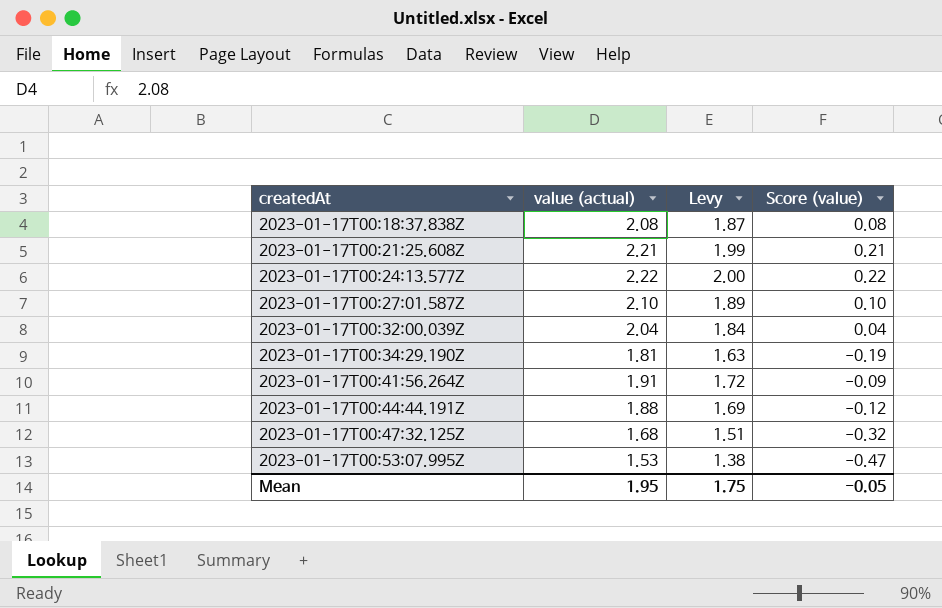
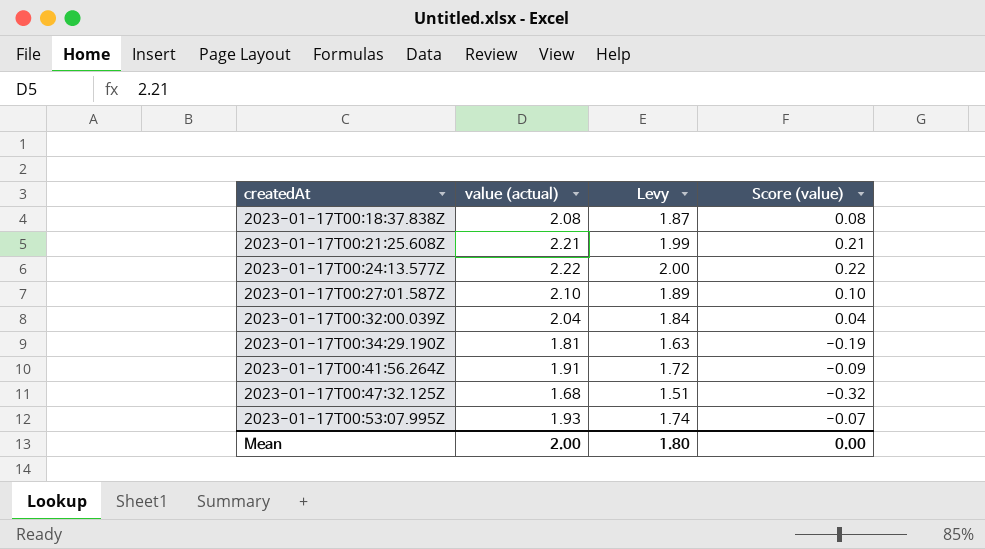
row 2023-01-17T00:44:44.191Z: 1.88 | 1.69 | -0.12 -> none
2023-01-17T00:53:07.995Z | value (actual): 1.53 -> 1.93
2023-01-17T00:53:07.995Z | Levy: 1.38 -> 1.74
2023-01-17T00:53:07.995Z | Score (value): -0.47 -> -0.07
Mean | value (actual): 1.95 -> 2.00
Mean | Levy: 1.75 -> 1.80
Mean | Score (value): -0.05 -> 0.00

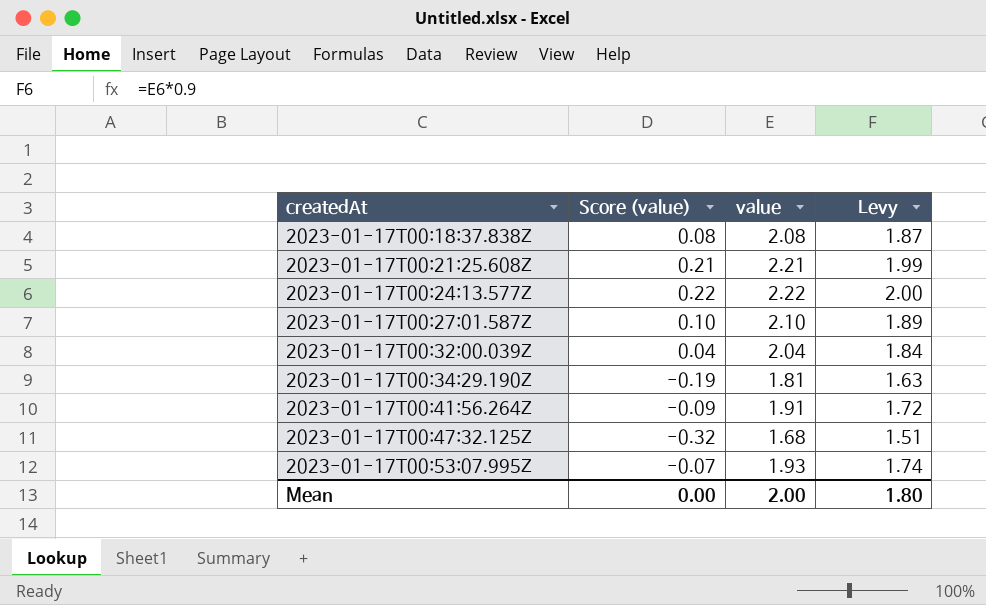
column Score (value) | position: 4 -> 2
column name: value (actual) -> value

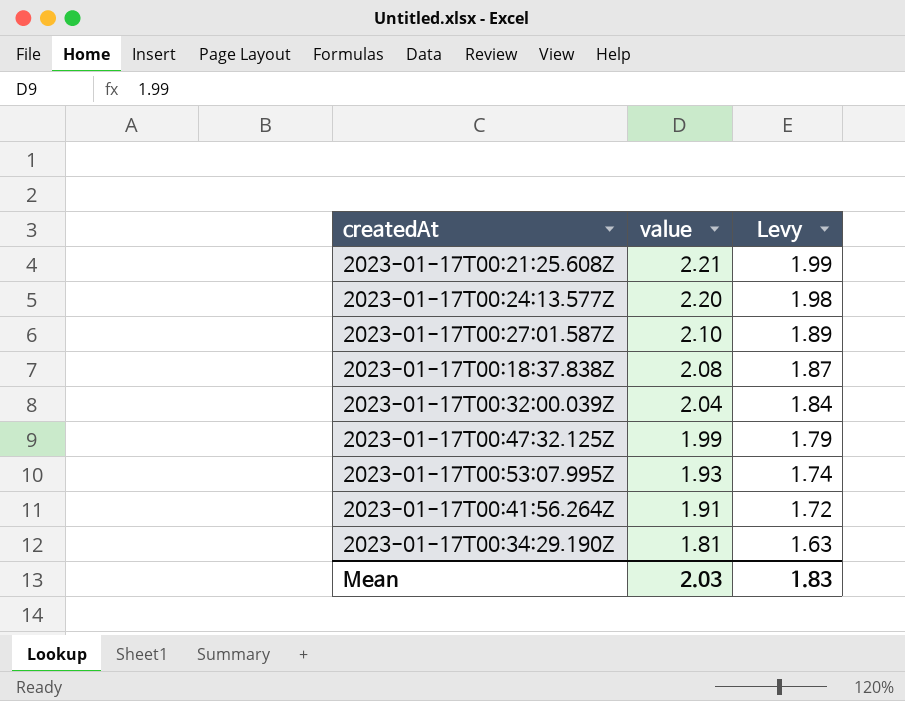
row order: createdAt ascending -> value descending
column Score (value) | formula: [value] - 2 -> none
2023-01-17T00:24:13.577Z | value: 2.22 -> 2.20
2023-01-17T00:24:13.577Z | Levy: 2.00 -> 1.98
2023-01-17T00:47:32.125Z | value: 1.68 -> 1.99
2023-01-17T00:47:32.125Z | Levy: 1.51 -> 1.79
Mean | value: 2.00 -> 2.03
Mean | Levy: 1.80 -> 1.83

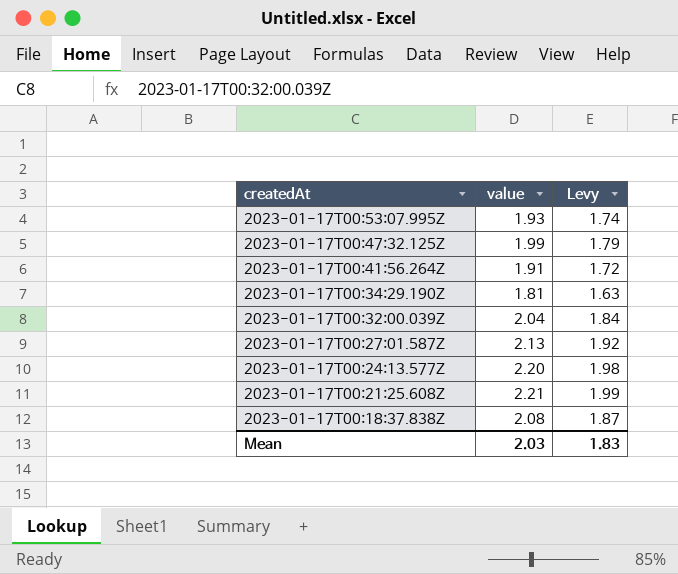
row order: value descending -> createdAt descending
2023-01-17T00:27:01.587Z | value: 2.10 -> 2.13
2023-01-17T00:27:01.587Z | Levy: 1.89 -> 1.92

